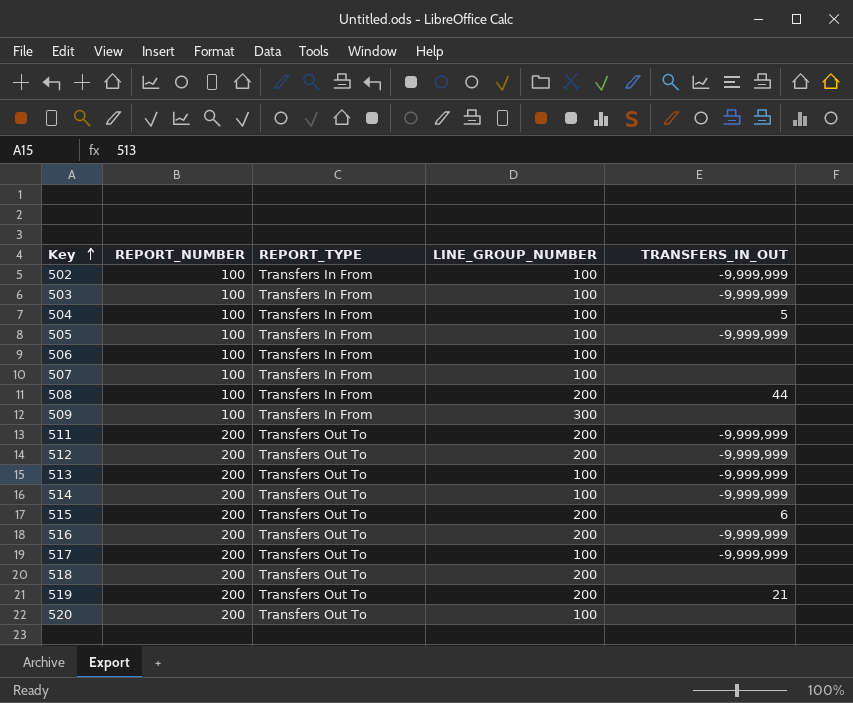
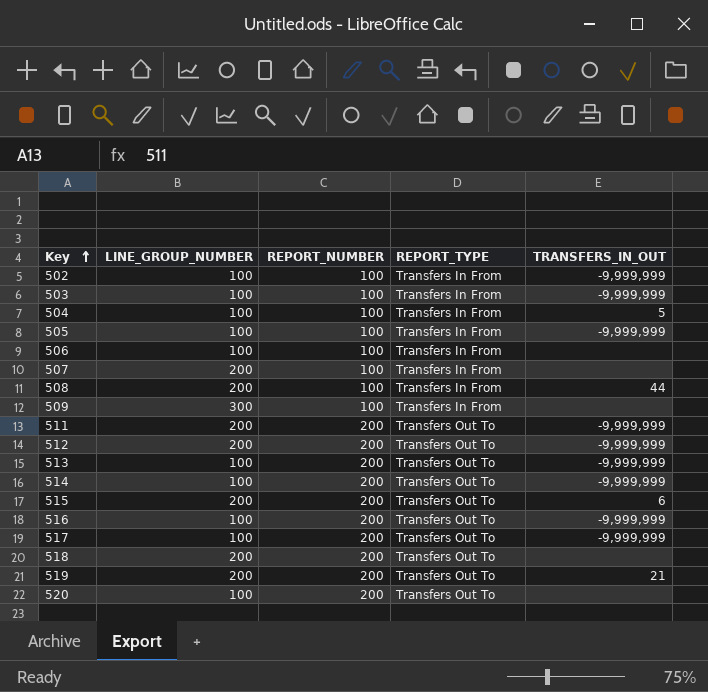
column LINE_GROUP_NUMBER | position: 4 -> 2
507 | LINE_GROUP_NUMBER: 100 -> 200
516 | LINE_GROUP_NUMBER: 200 -> 100

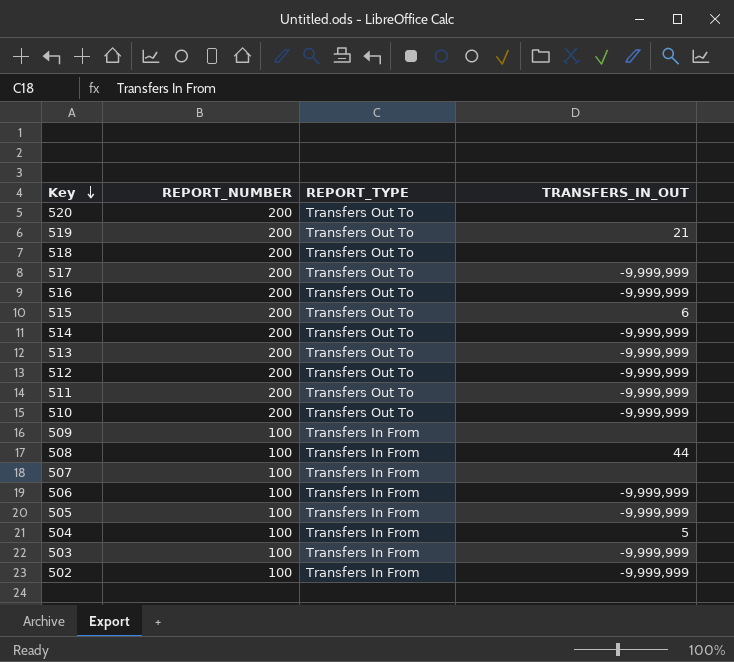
row order: Key ascending -> Key descending
column LINE_GROUP_NUMBER | position: 2 -> none
row 510: none -> 200 | Transfers Out To | -9,999,999
506 | TRANSFERS_IN_OUT: none -> -9,999,999

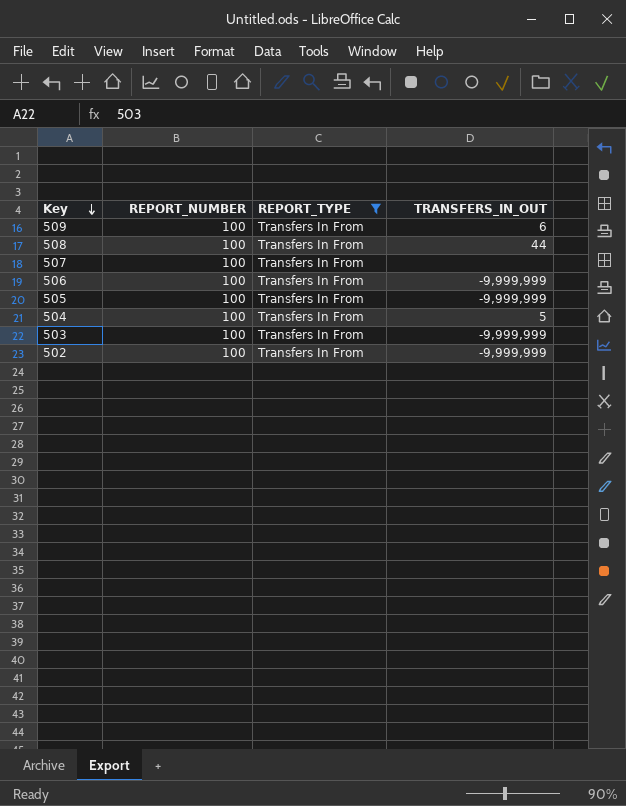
filter: none -> REPORT_TYPE = Transfers In From
509 | TRANSFERS_IN_OUT: none -> 6

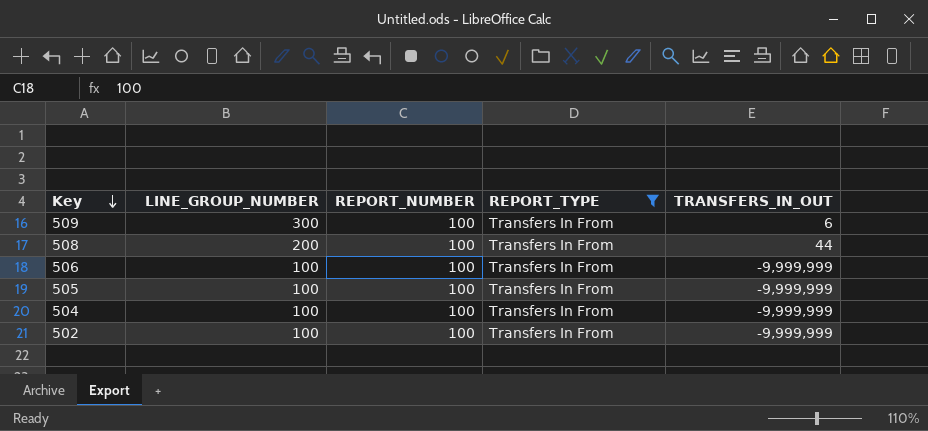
column LINE_GROUP_NUMBER | position: none -> 2
row 507: 100 | Transfers In From | none -> none
row 503: 100 | Transfers In From | -9,999,999 -> none
504 | TRANSFERS_IN_OUT: 5 -> -9,999,999

